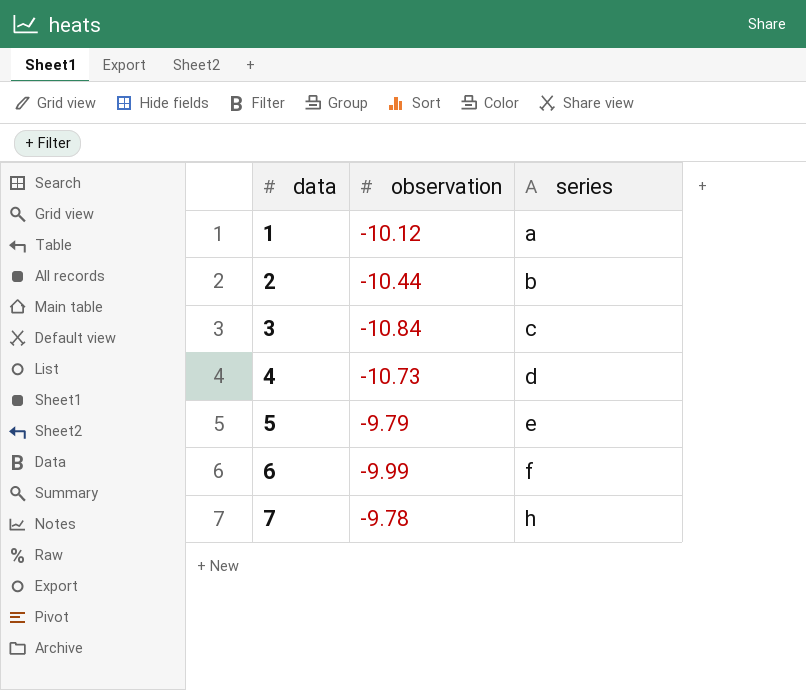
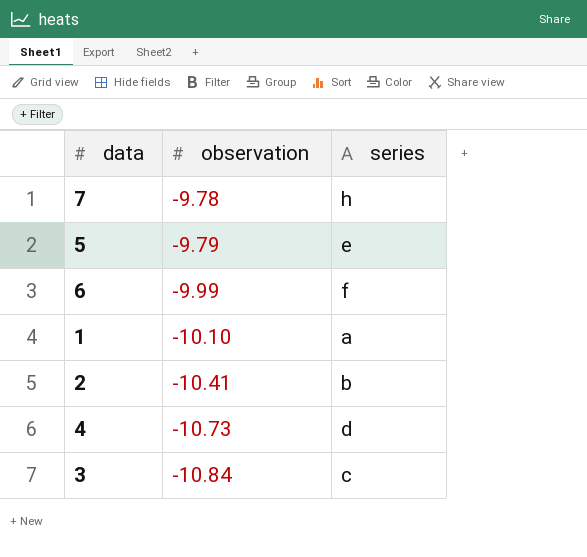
row order: data ascending -> observation descending
1 | observation: -10.12 -> -10.10
2 | observation: -10.44 -> -10.41

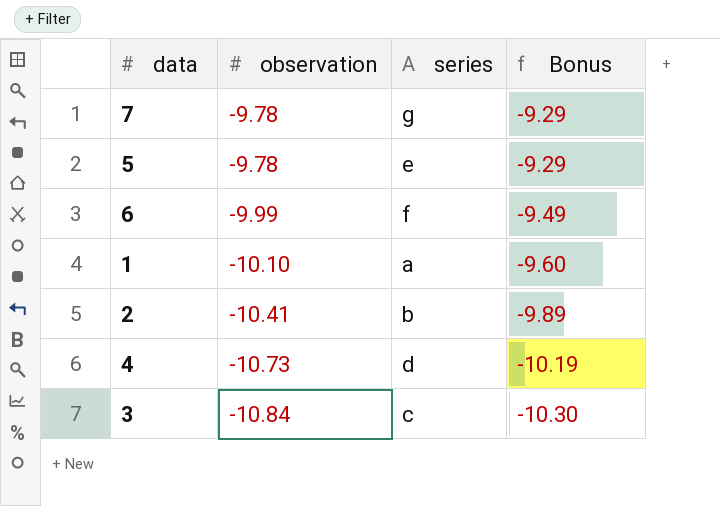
column Bonus | formula: none -> [observation] * 0.95
7 | series: h -> g
5 | observation: -9.79 -> -9.78

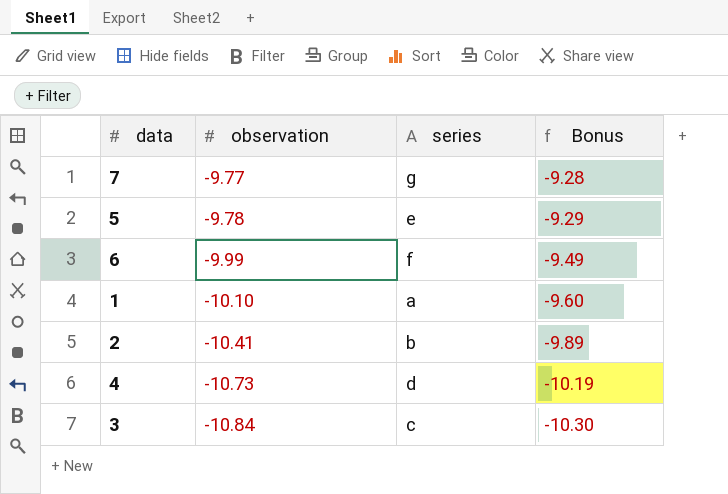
7 | observation: -9.78 -> -9.77
7 | Bonus: -9.29 -> -9.28

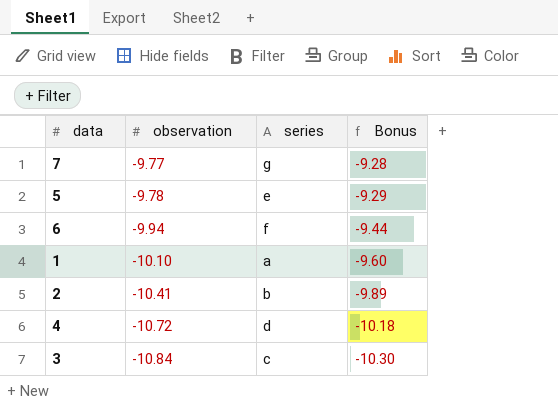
6 | observation: -9.99 -> -9.94
6 | Bonus: -9.49 -> -9.44
4 | observation: -10.73 -> -10.72
4 | Bonus: -10.19 -> -10.18

